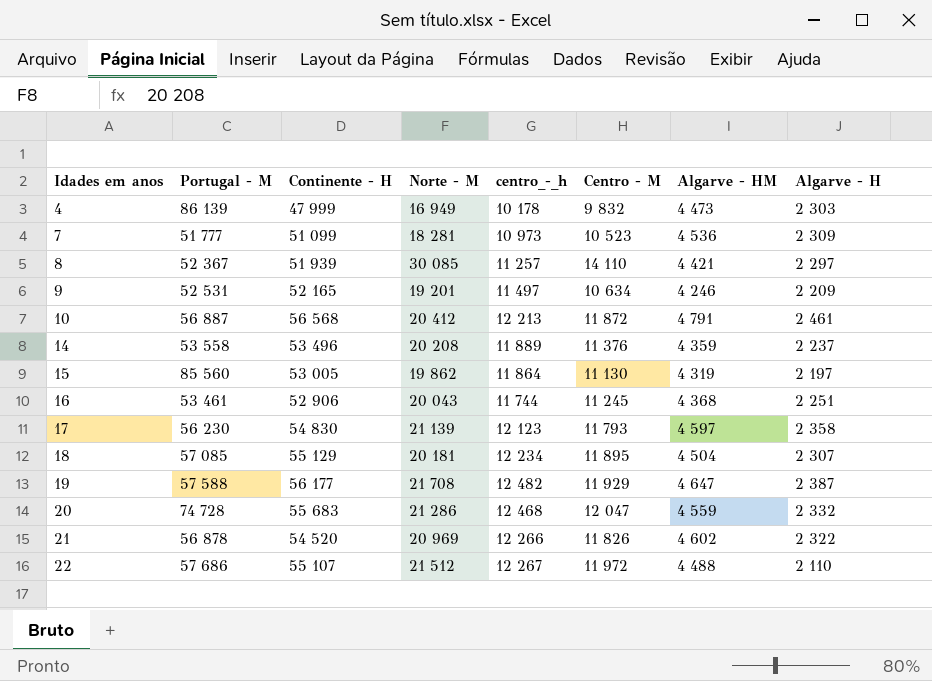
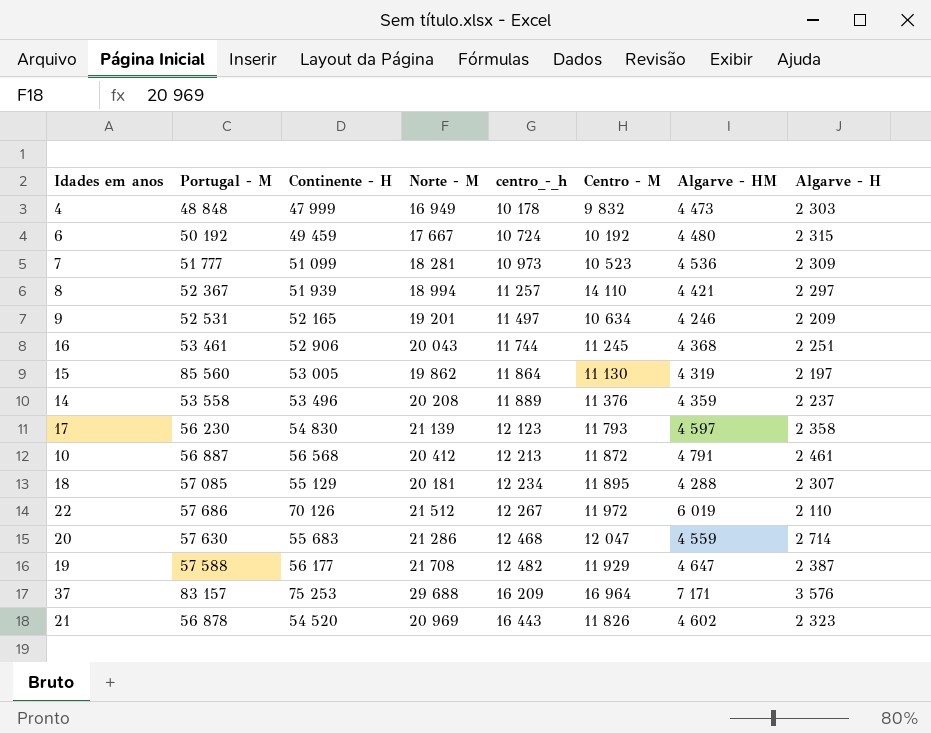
row order: Idades em anos ascending -> centro_-_h ascending
4 | Portugal - M: 86 139 -> 48 848
row 6: none -> 50 192 | 49 459 | 17 667 | 10 724 | 10 192 | 4 480 | 2 315
8 | Norte - M: 30 085 -> 18 994
18 | Algarve - HM: 4 504 -> 4 288
22 | Continente - H: 55 107 -> 70 126
22 | Algarve - HM: 4 488 -> 6 019
20 | Portugal - M: 74 728 -> 57 630
20 | Algarve - H: 2 332 -> 2 714
row 37: none -> 83 157 | 75 253 | 29 688 | 16 209 | 16 964 | 7 171 | 3 576
21 | centro_-_h: 12 266 -> 16 443
21 | Algarve - H: 2 322 -> 2 323

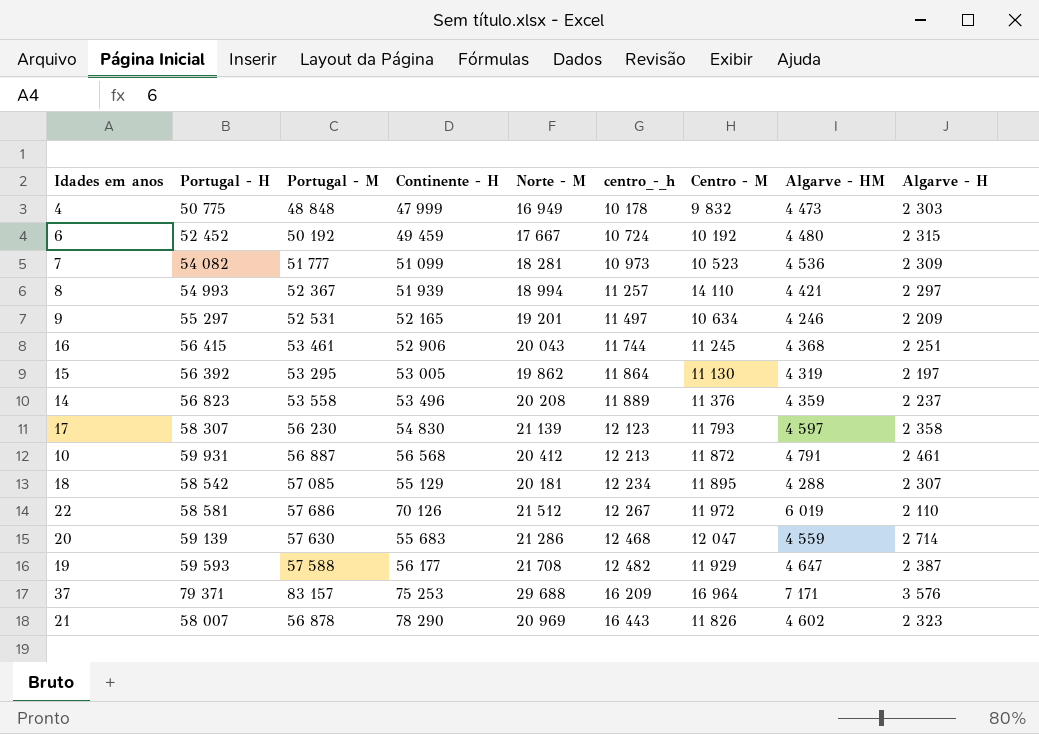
column Portugal - H | position: none -> 2
15 | Portugal - M: 85 560 -> 53 295
21 | Continente - H: 54 520 -> 78 290

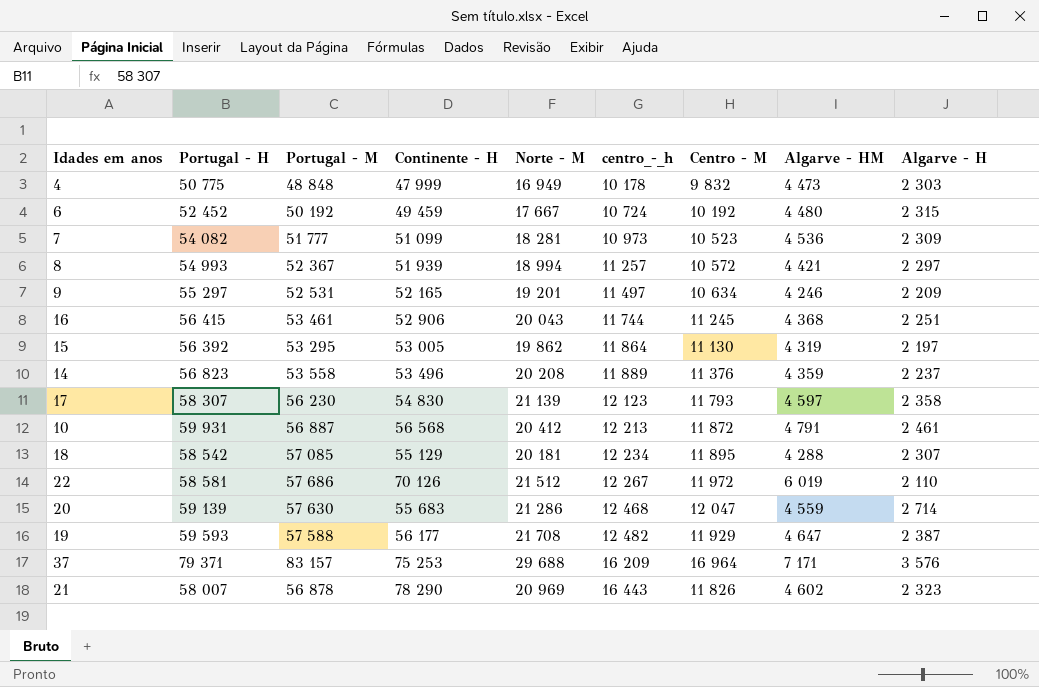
8 | Centro - M: 14 110 -> 10 572

